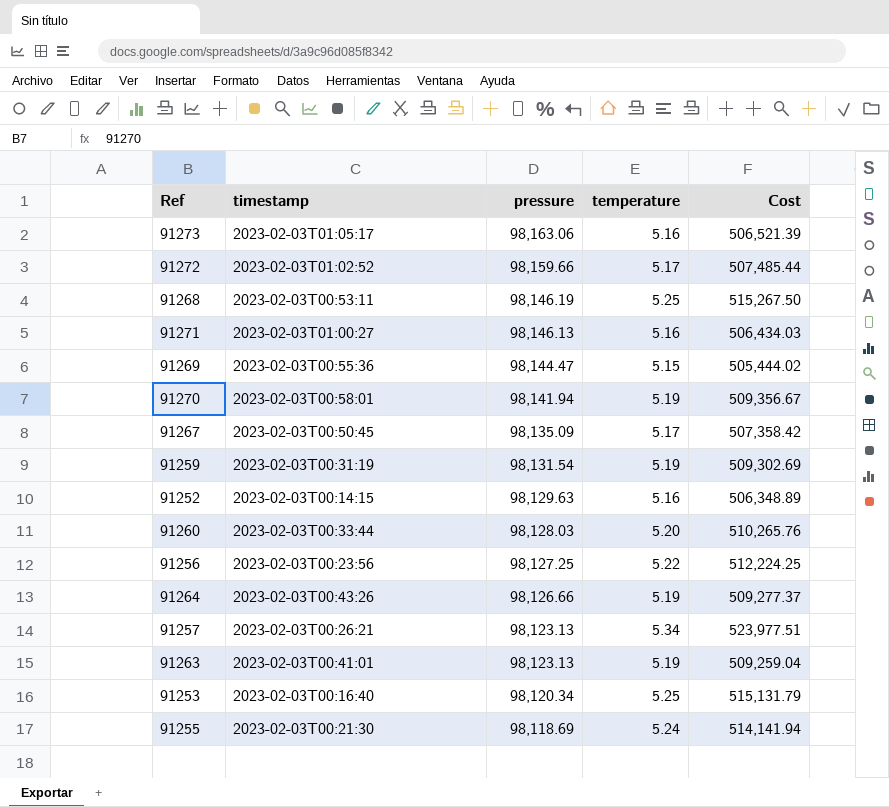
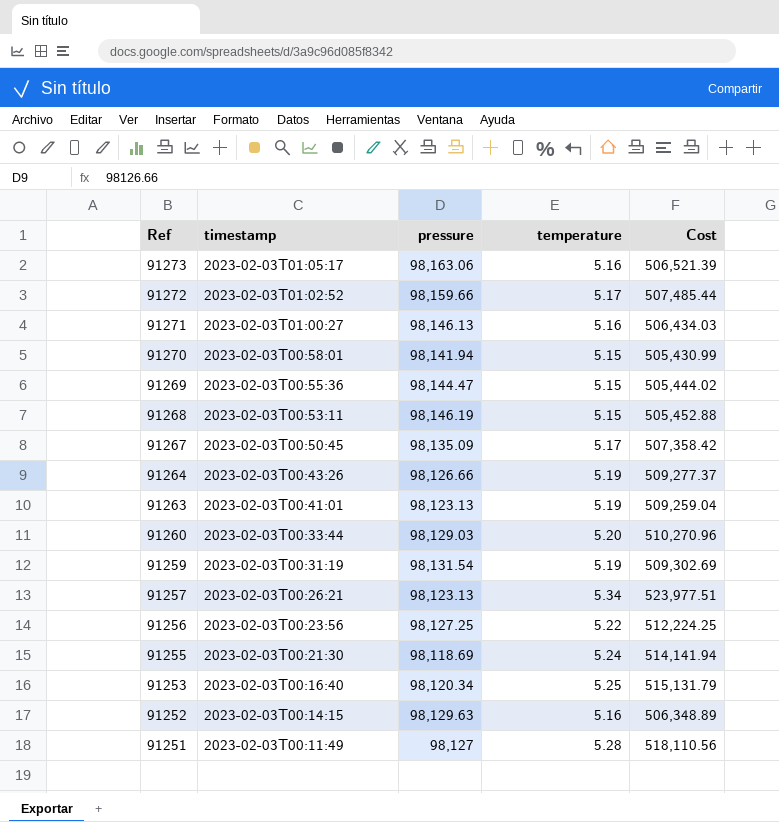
row order: pressure descending -> Ref descending
91270 | temperature: 5.19 -> 5.15
91270 | Cost: 509,356.67 -> 505,430.99
91268 | temperature: 5.25 -> 5.15
91268 | Cost: 515,267.50 -> 505,452.88
91260 | pressure: 98,128.03 -> 98,129.03
91260 | Cost: 510,265.76 -> 510,270.96
row 91251: none -> 2023-02-03T00:11:49 | 98,127 | 5.28 | 518,110.56

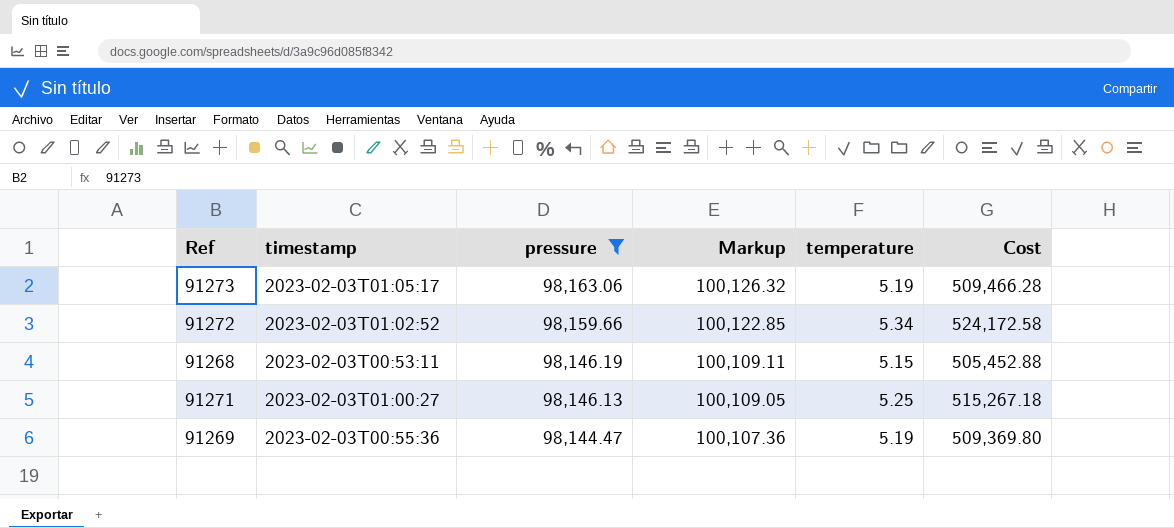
filter: none -> pressure >= 98,144.47
row order: Ref descending -> pressure descending
column Markup | formula: none -> [pressure] * 1.02
91273 | temperature: 5.16 -> 5.19
91273 | Cost: 506,521.39 -> 509,466.28
91272 | temperature: 5.17 -> 5.34
91272 | Cost: 507,485.44 -> 524,172.58
91271 | temperature: 5.16 -> 5.25
91271 | Cost: 506,434.03 -> 515,267.18
91269 | temperature: 5.15 -> 5.19
91269 | Cost: 505,444.02 -> 509,369.80

